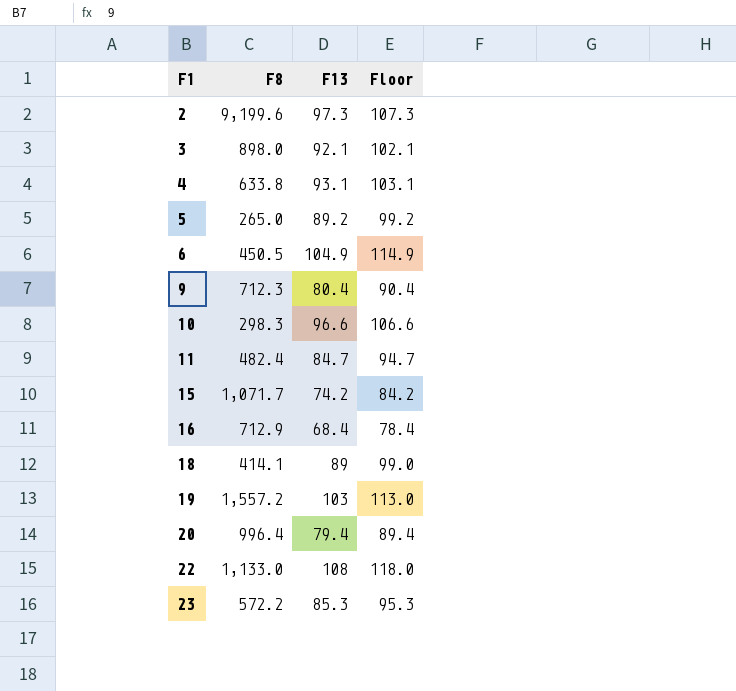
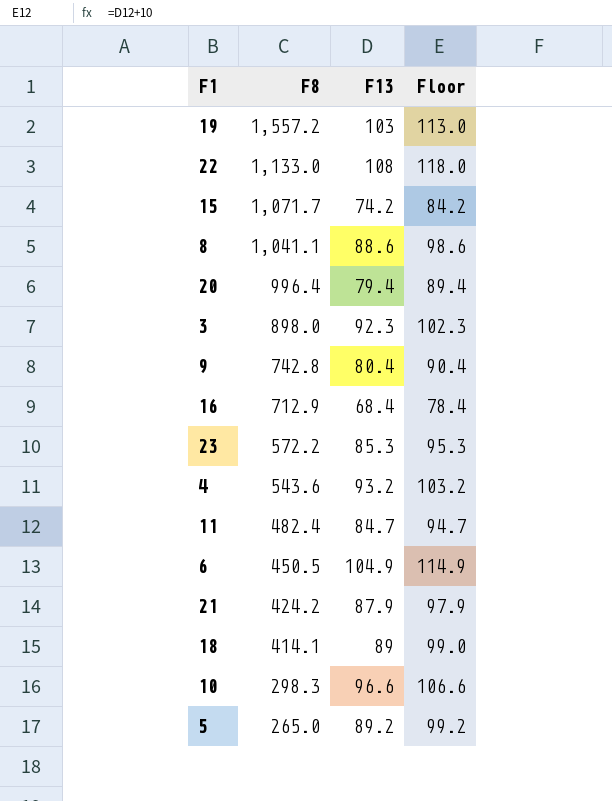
row order: F1 ascending -> F8 descending
row 2: 9,199.6 | 97.3 | 107.3 -> none
row 8: none -> 1,041.1 | 88.6 | 98.6
3 | F13: 92.1 -> 92.3
3 | Floor: 102.1 -> 102.3
9 | F8: 712.3 -> 742.8
4 | F8: 633.8 -> 543.6
4 | F13: 93.1 -> 93.2
4 | Floor: 103.1 -> 103.2
row 21: none -> 424.2 | 87.9 | 97.9

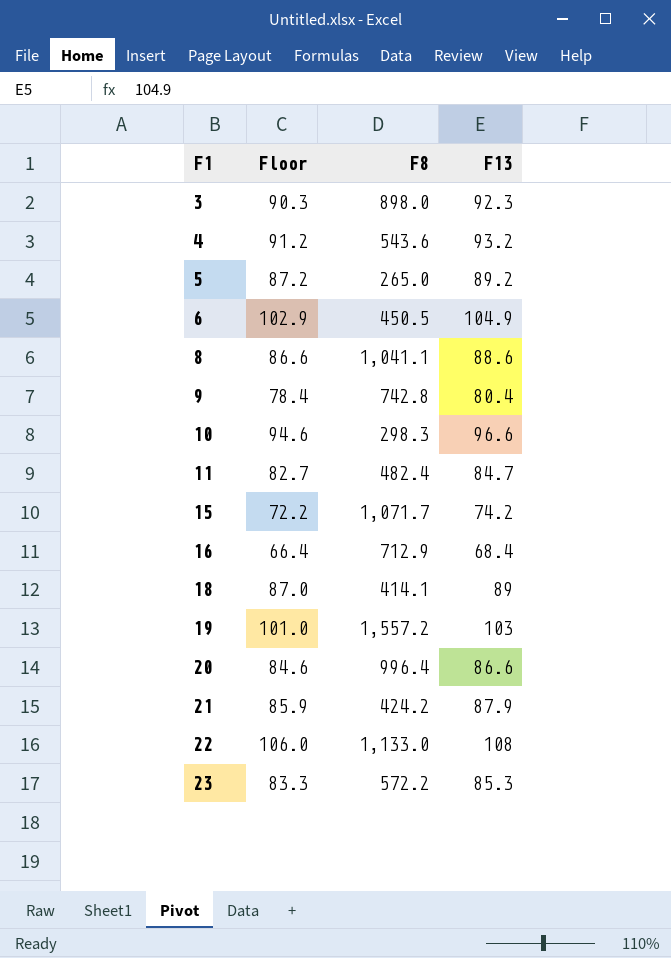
row order: F8 descending -> F1 ascending
column Floor | formula: [F13] + 10 -> [F13] - 2
column Floor | position: 4 -> 2
20 | F13: 79.4 -> 86.6

